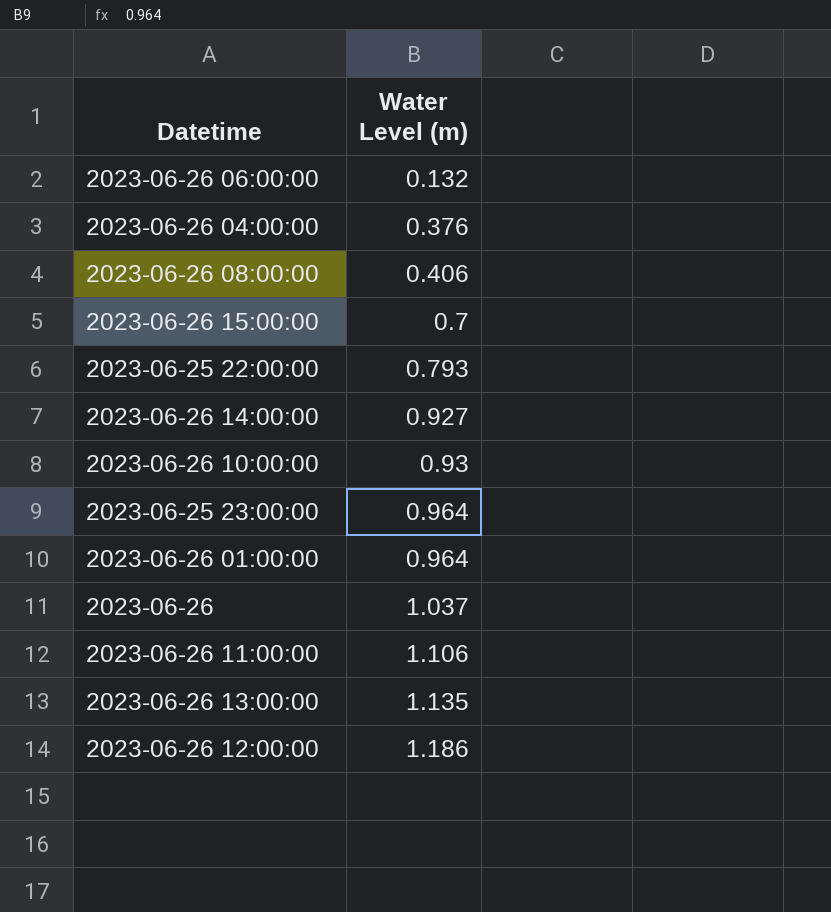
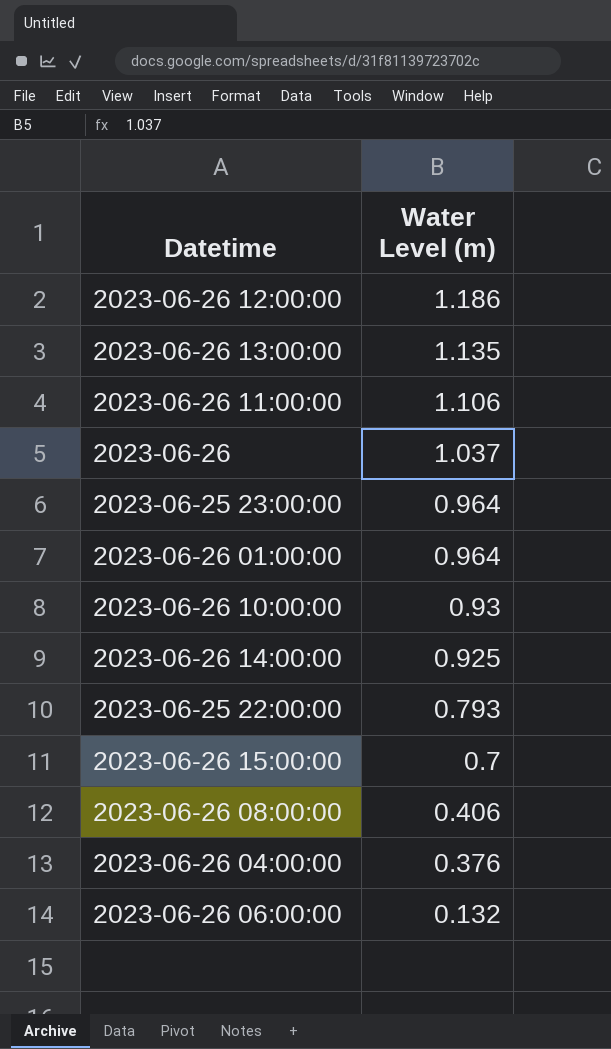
row order: Water Level (m) ascending -> Water Level (m) descending
2023-06-26 14:00:00 | Water Level (m): 0.927 -> 0.925

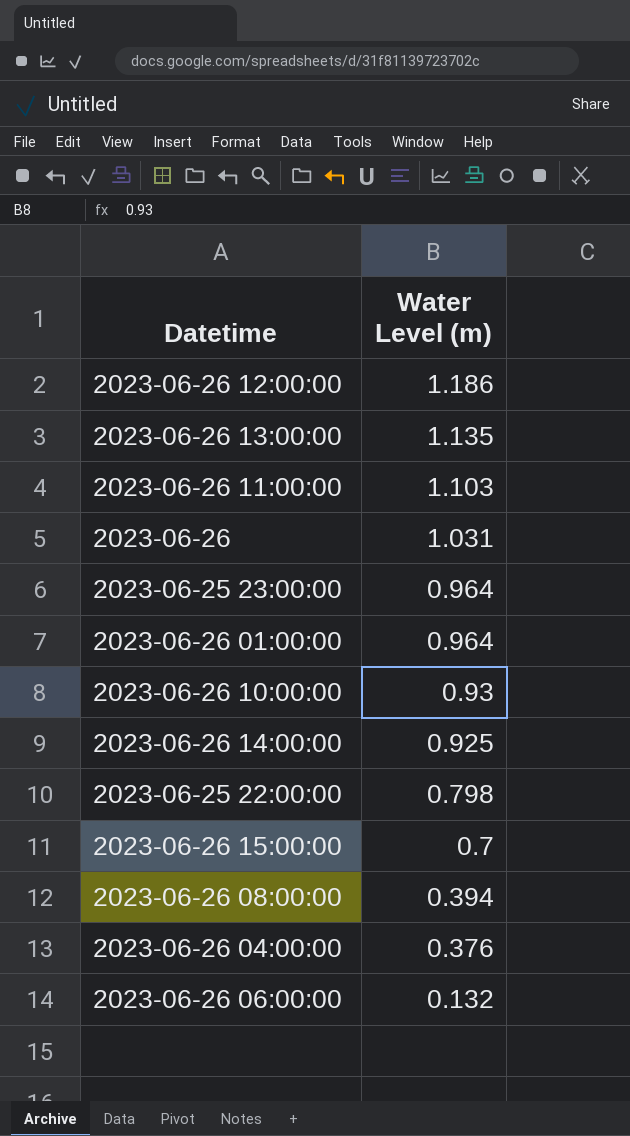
2023-06-26 11:00:00 | Water Level (m): 1.106 -> 1.103
2023-06-26 | Water Level (m): 1.037 -> 1.031
2023-06-25 22:00:00 | Water Level (m): 0.793 -> 0.798
2023-06-26 08:00:00 | Water Level (m): 0.406 -> 0.394

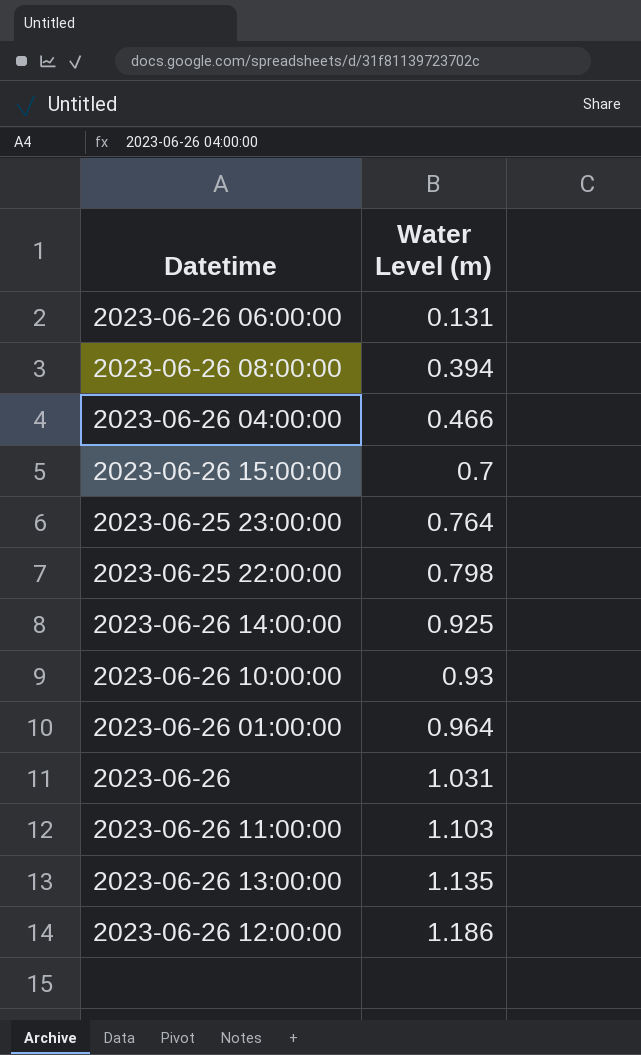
row order: Water Level (m) descending -> Water Level (m) ascending
2023-06-26 06:00:00 | Water Level (m): 0.132 -> 0.131
2023-06-26 04:00:00 | Water Level (m): 0.376 -> 0.466
2023-06-25 23:00:00 | Water Level (m): 0.964 -> 0.764

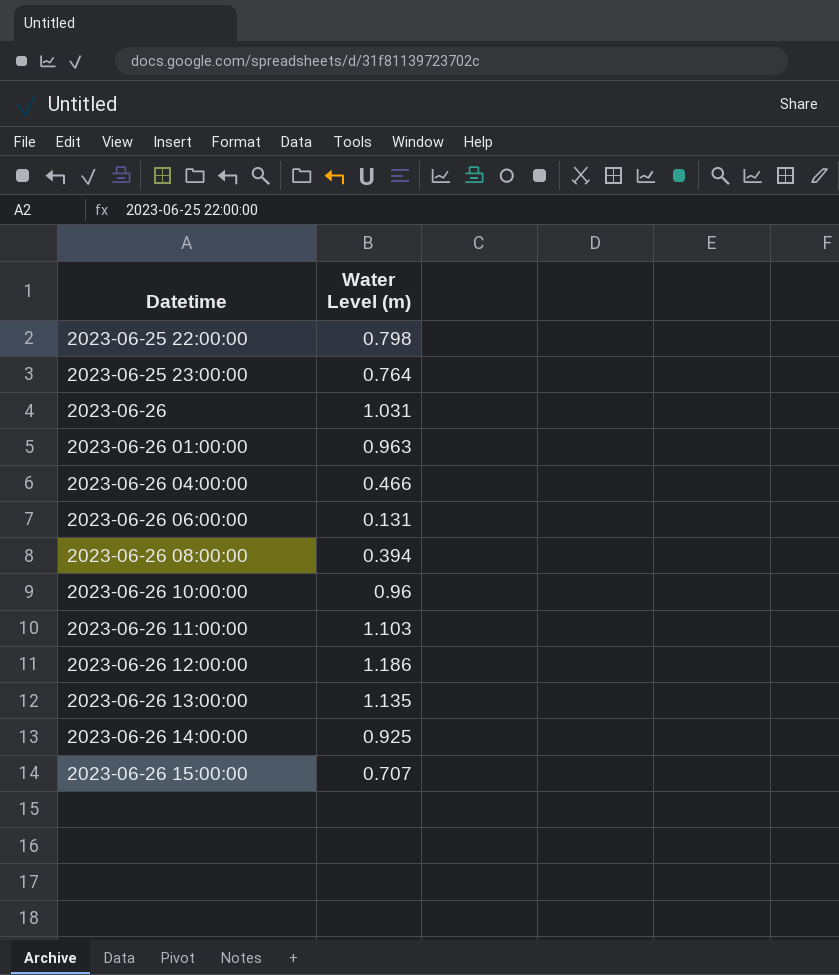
row order: Water Level (m) ascending -> Datetime ascending
2023-06-26 01:00:00 | Water Level (m): 0.964 -> 0.963
2023-06-26 10:00:00 | Water Level (m): 0.93 -> 0.96
2023-06-26 15:00:00 | Water Level (m): 0.7 -> 0.707

